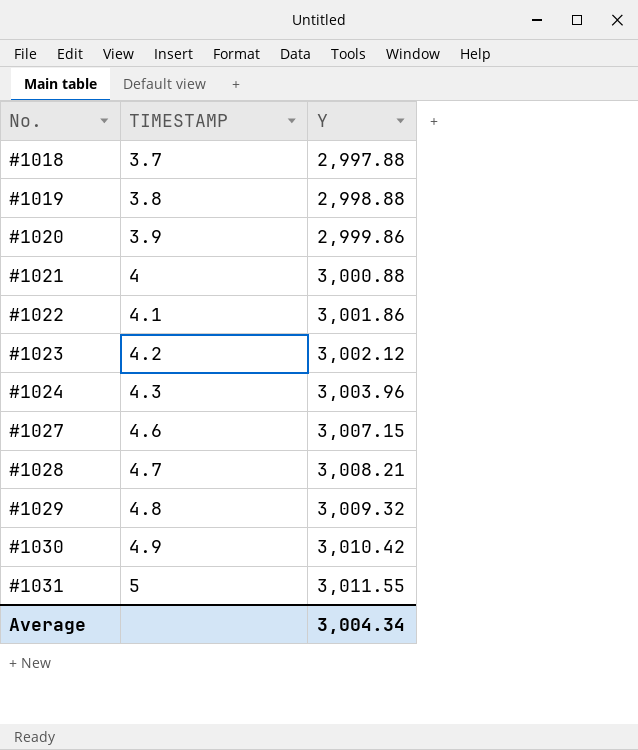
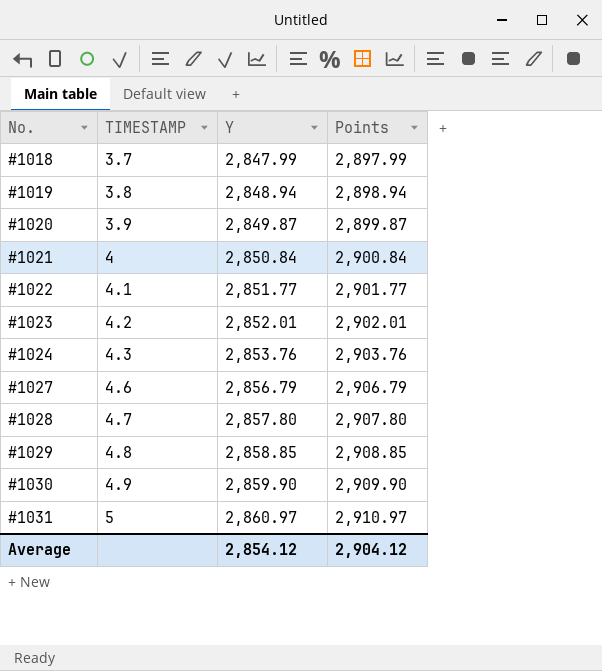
column Points | formula: none -> [Y] + 50
#1018 | Y: 2,997.88 -> 2,847.99
#1019 | Y: 2,998.88 -> 2,848.94
#1020 | Y: 2,999.86 -> 2,849.87
#1021 | Y: 3,000.88 -> 2,850.84
#1022 | Y: 3,001.86 -> 2,851.77
#1023 | Y: 3,002.12 -> 2,852.01
#1024 | Y: 3,003.96 -> 2,853.76
#1027 | Y: 3,007.15 -> 2,856.79
#1028 | Y: 3,008.21 -> 2,857.80
#1029 | Y: 3,009.32 -> 2,858.85
#1030 | Y: 3,010.42 -> 2,859.90
#1031 | Y: 3,011.55 -> 2,860.97
Average | Y: 3,004.34 -> 2,854.12

